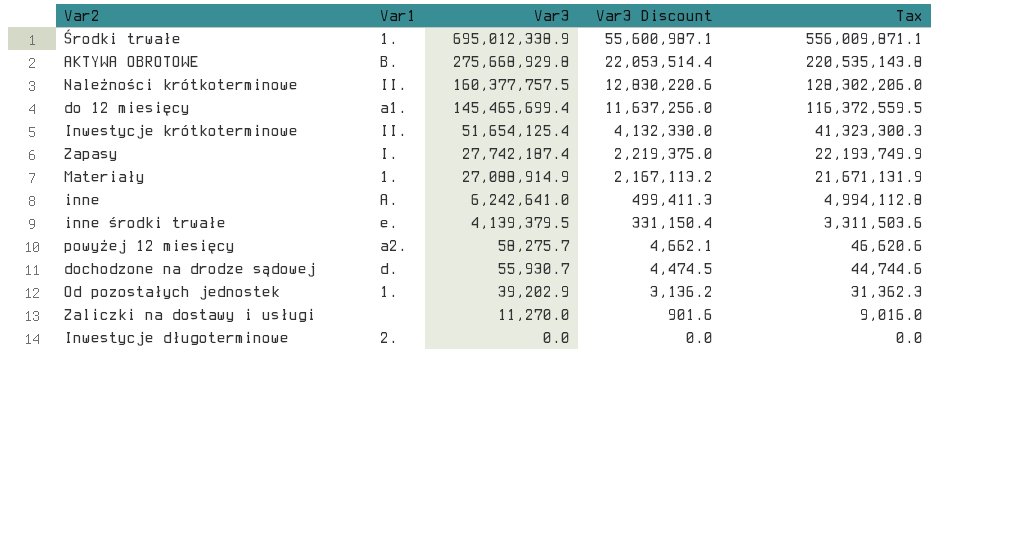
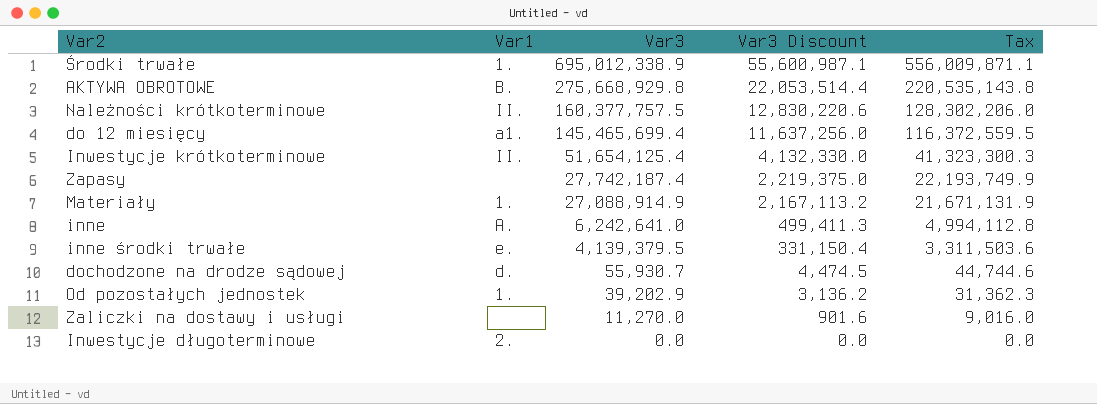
row powyżej 12 miesięcy: a2. | 58,275.7 | 4,662.1 | 46,620.6 -> none
Zapasy | Var1: I. -> none

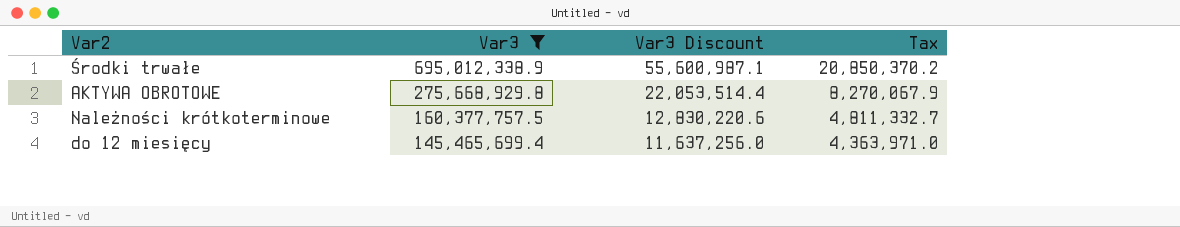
filter: none -> Var3 >= 145,465,699.4
column Var1 | position: 2 -> none
column Tax | formula: [Var3] * 0.8 -> [Var3] * 0.03

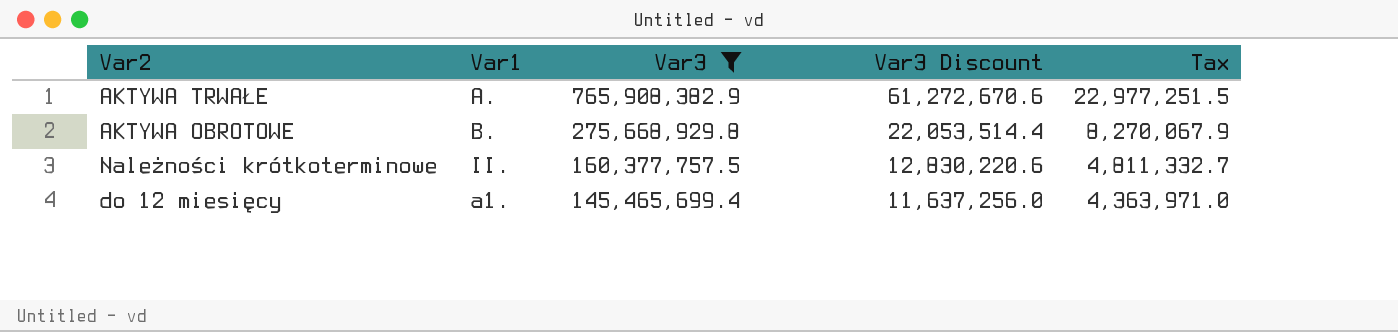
column Var1 | position: none -> 2
row Środki trwałe: 695,012,338.9 | 55,600,987.1 | 20,850,370.2 -> none
row AKTYWA TRWAŁE: none -> A. | 765,908,382.9 | 61,272,670.6 | 22,977,251.5

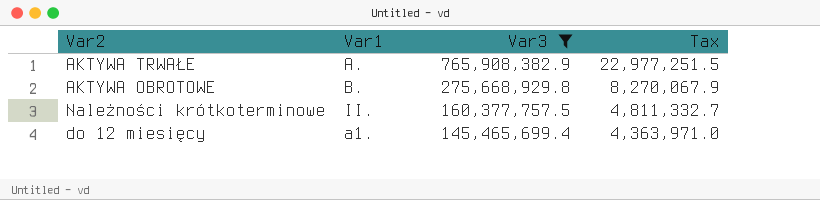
column Var3 Discount | formula: [Var3] * 0.08 -> none

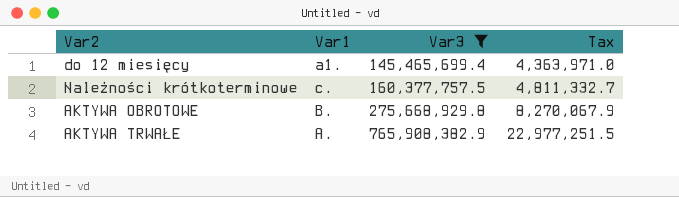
row order: Var3 descending -> Var3 ascending
Należności krótkoterminowe | Var1: II. -> c.

